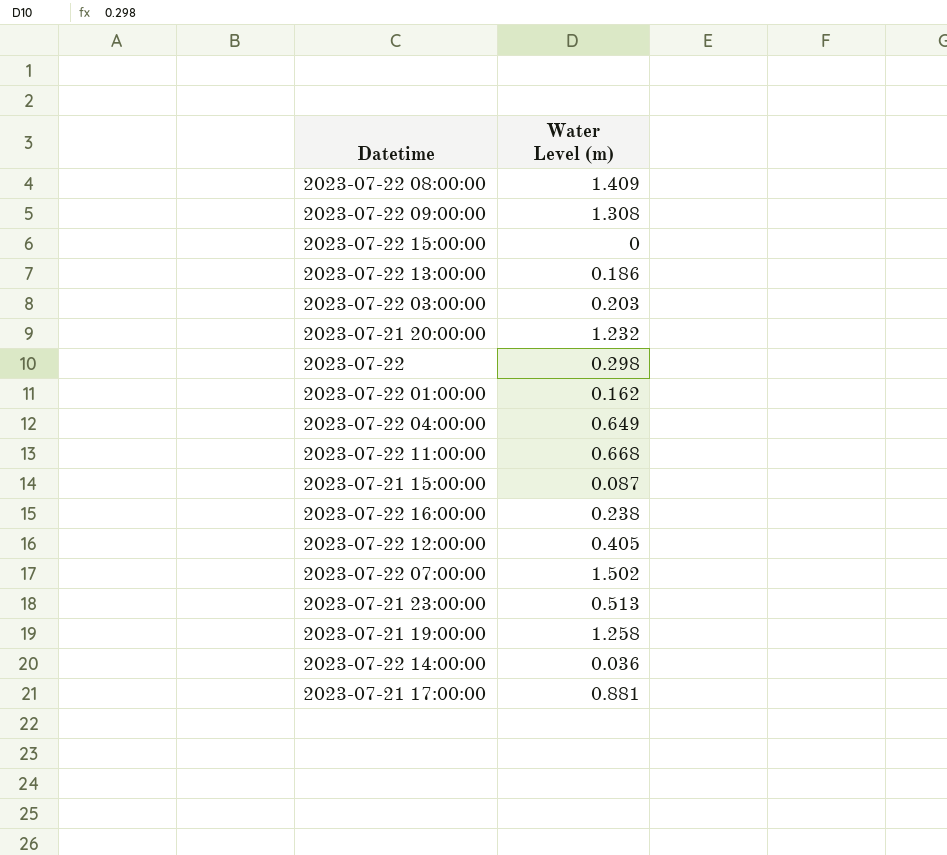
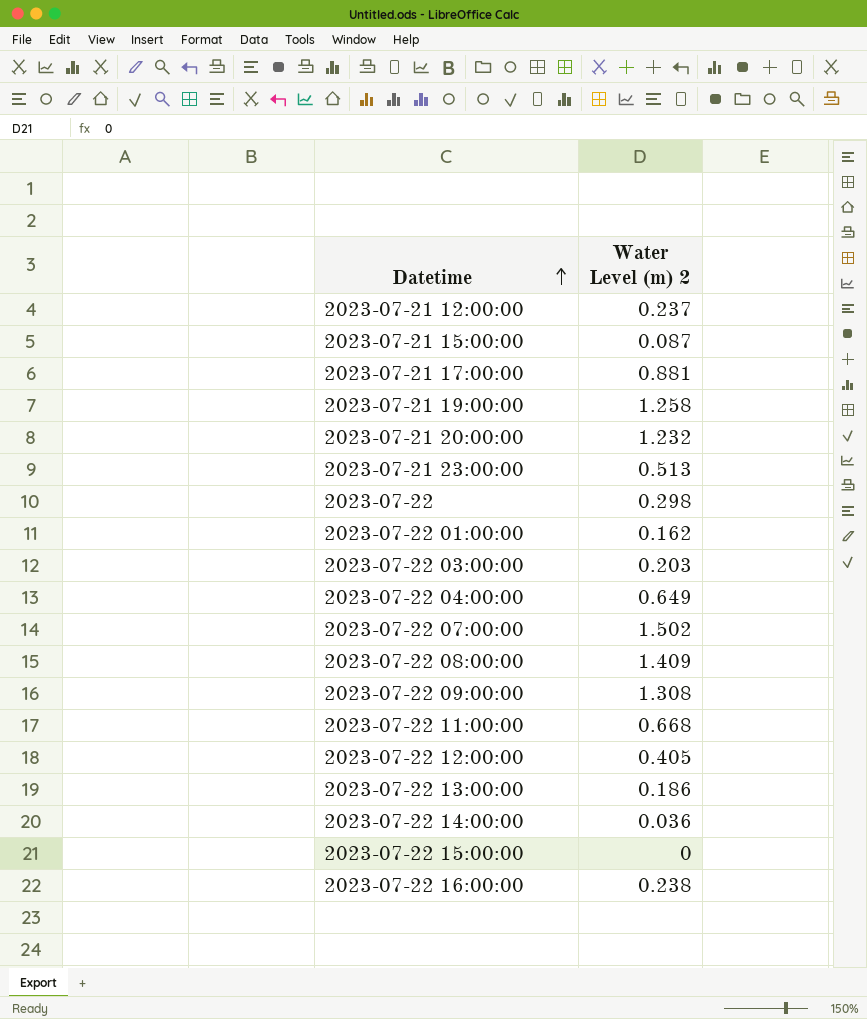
row order: none -> Datetime ascending
column name: Water Level (m) -> Water Level (m) 2
row 2023-07-21 12:00:00: none -> 0.237

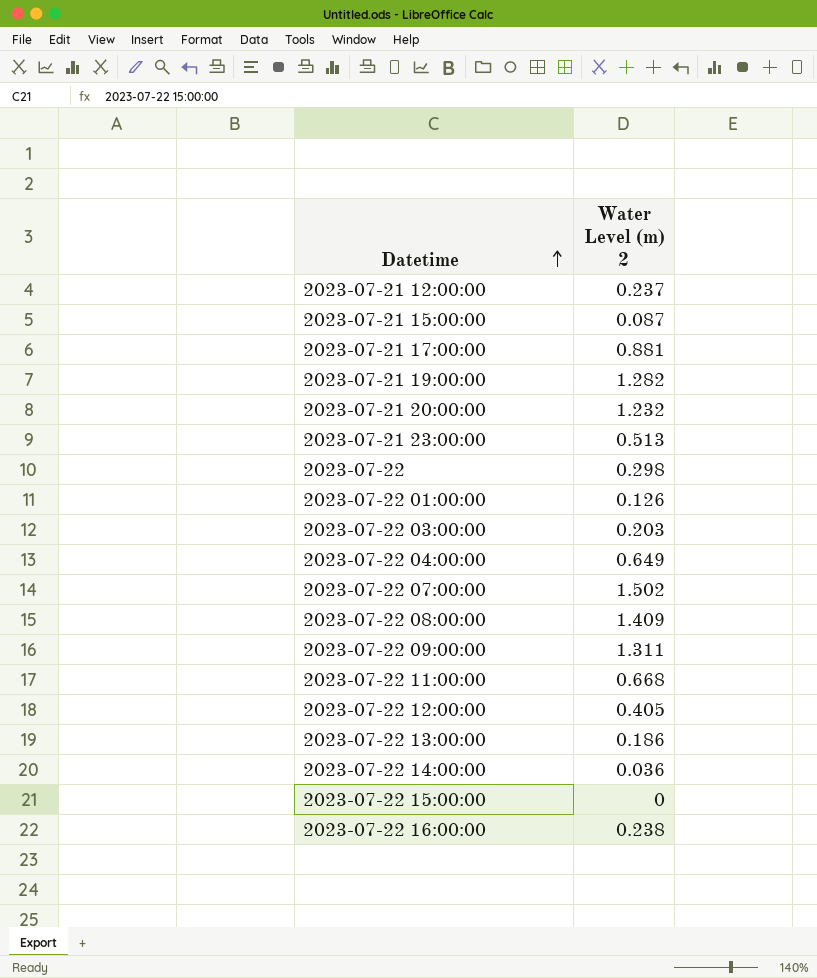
2023-07-21 19:00:00 | Water Level (m) 2: 1.258 -> 1.282
2023-07-22 01:00:00 | Water Level (m) 2: 0.162 -> 0.126
2023-07-22 09:00:00 | Water Level (m) 2: 1.308 -> 1.311

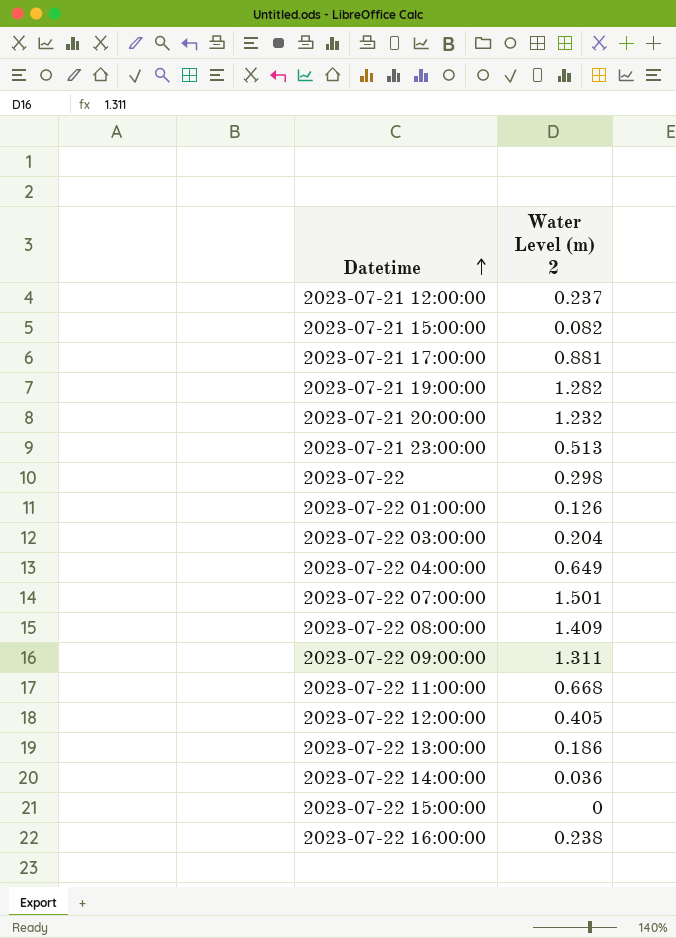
2023-07-21 15:00:00 | Water Level (m) 2: 0.087 -> 0.082
2023-07-22 03:00:00 | Water Level (m) 2: 0.203 -> 0.204
2023-07-22 07:00:00 | Water Level (m) 2: 1.502 -> 1.501

